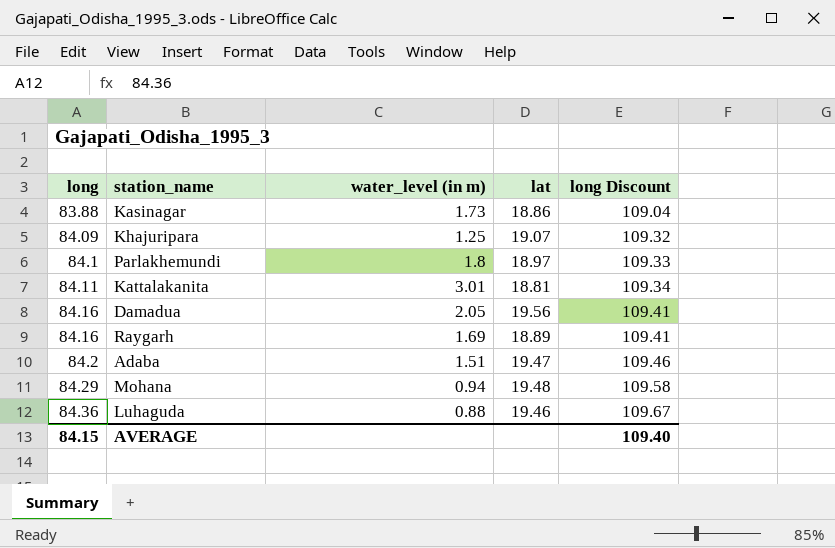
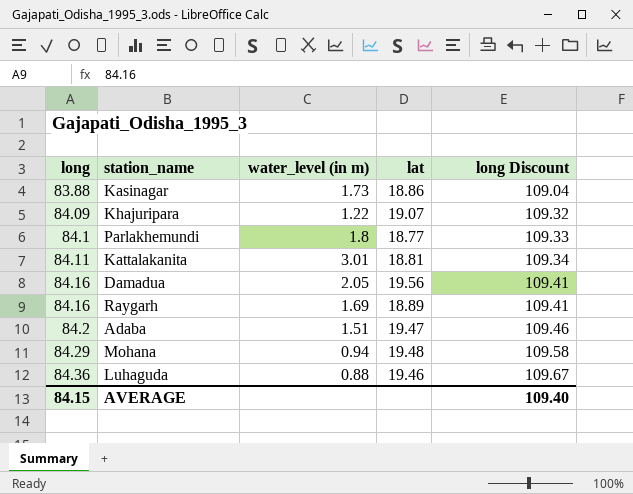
Khajuripara | water_level (in m): 1.25 -> 1.22
Parlakhemundi | lat: 18.97 -> 18.77

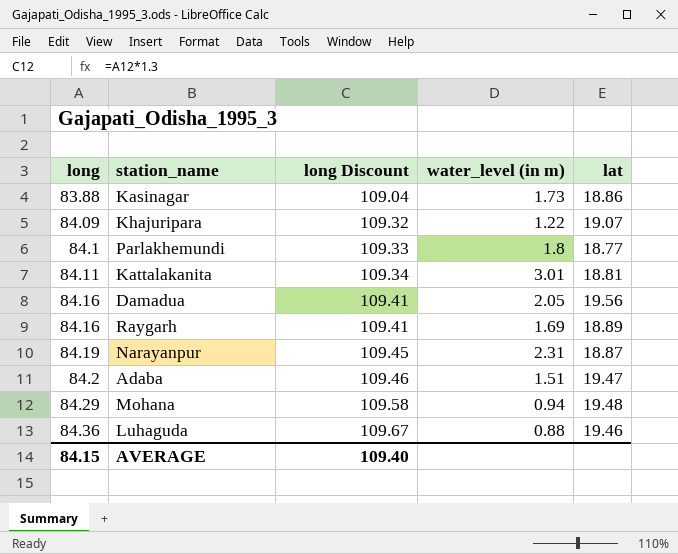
column long Discount | position: 5 -> 3
row Narayanpur: none -> 84.19 | 109.45 | 2.31 | 18.87

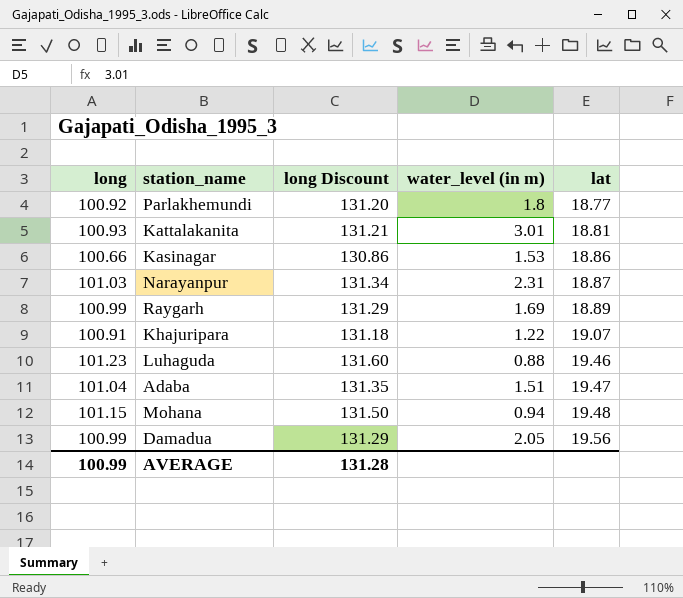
row order: long ascending -> lat ascending
Parlakhemundi | long: 84.1 -> 100.92
Parlakhemundi | long Discount: 109.33 -> 131.20
Kattalakanita | long: 84.11 -> 100.93
Kattalakanita | long Discount: 109.34 -> 131.21
Kasinagar | long: 83.88 -> 100.66
Kasinagar | long Discount: 109.04 -> 130.86
Kasinagar | water_level (in m): 1.73 -> 1.53
Narayanpur | long: 84.19 -> 101.03
Narayanpur | long Discount: 109.45 -> 131.34
Raygarh | long: 84.16 -> 100.99
Raygarh | long Discount: 109.41 -> 131.29
Khajuripara | long: 84.09 -> 100.91
Khajuripara | long Discount: 109.32 -> 131.18
Luhaguda | long: 84.36 -> 101.23
Luhaguda | long Discount: 109.67 -> 131.60
Adaba | long: 84.2 -> 101.04
Adaba | long Discount: 109.46 -> 131.35
Mohana | long: 84.29 -> 101.15
Mohana | long Discount: 109.58 -> 131.50
Damadua | long: 84.16 -> 100.99
Damadua | long Discount: 109.41 -> 131.29
AVERAGE | long: 84.15 -> 100.99
AVERAGE | long Discount: 109.40 -> 131.28

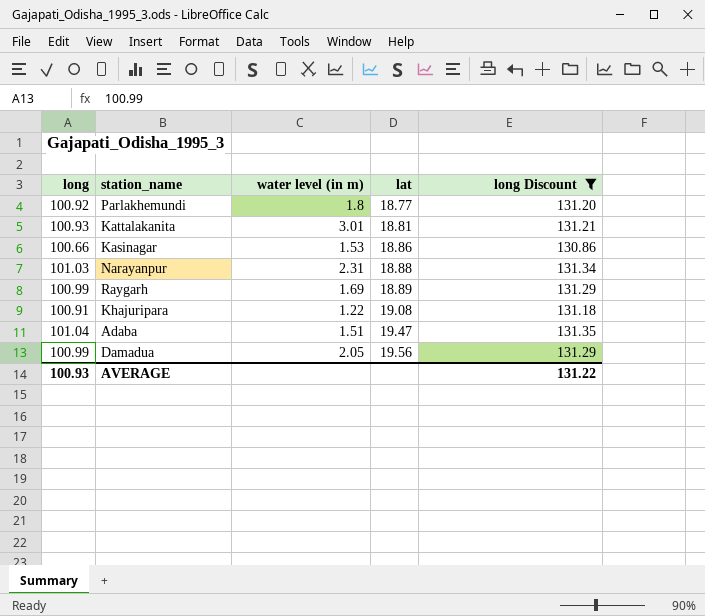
filter: none -> long Discount <= 131.35
column name: water_level (in m) -> water level (in m)
column long Discount | position: 3 -> 5
Narayanpur | lat: 18.87 -> 18.88
Khajuripara | lat: 19.07 -> 19.08
AVERAGE | long: 100.99 -> 100.93
AVERAGE | long Discount: 131.28 -> 131.22

